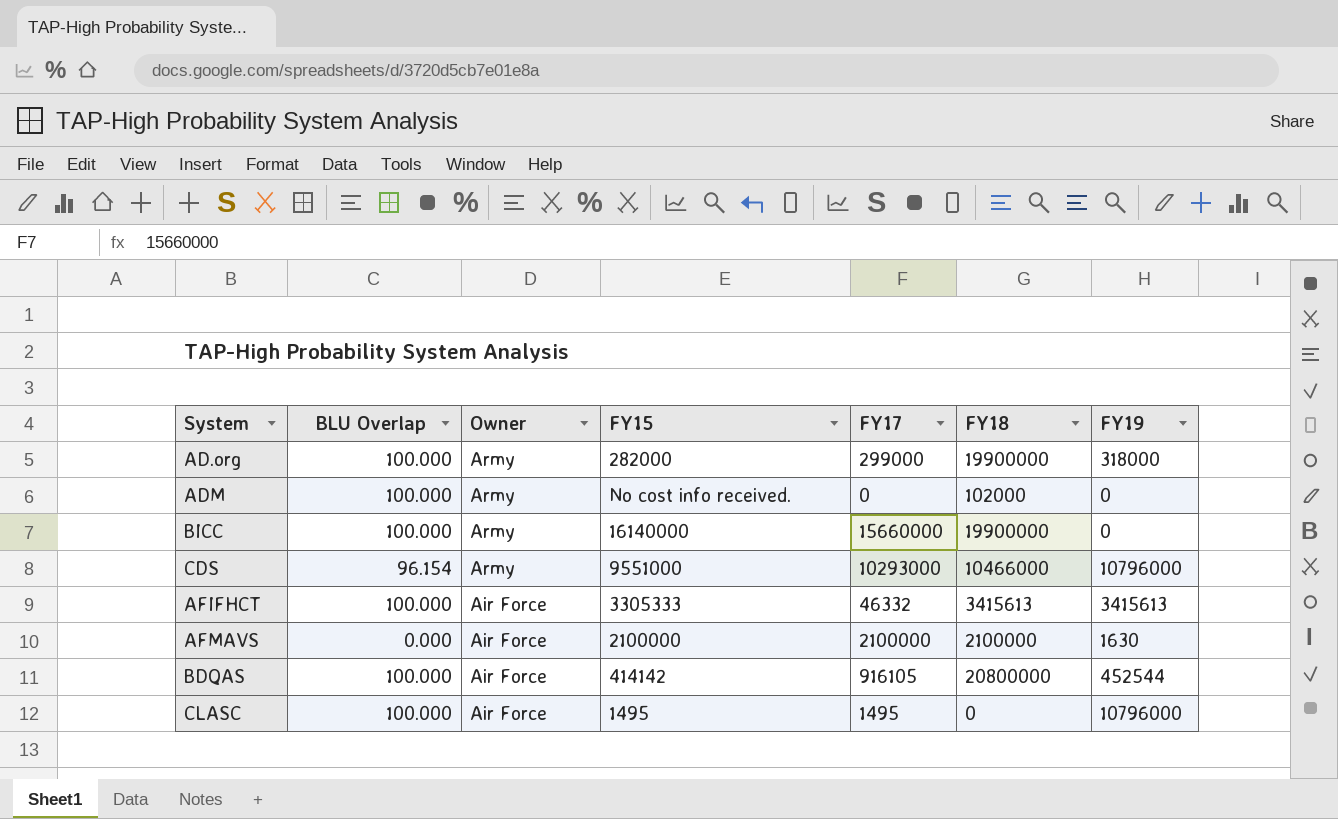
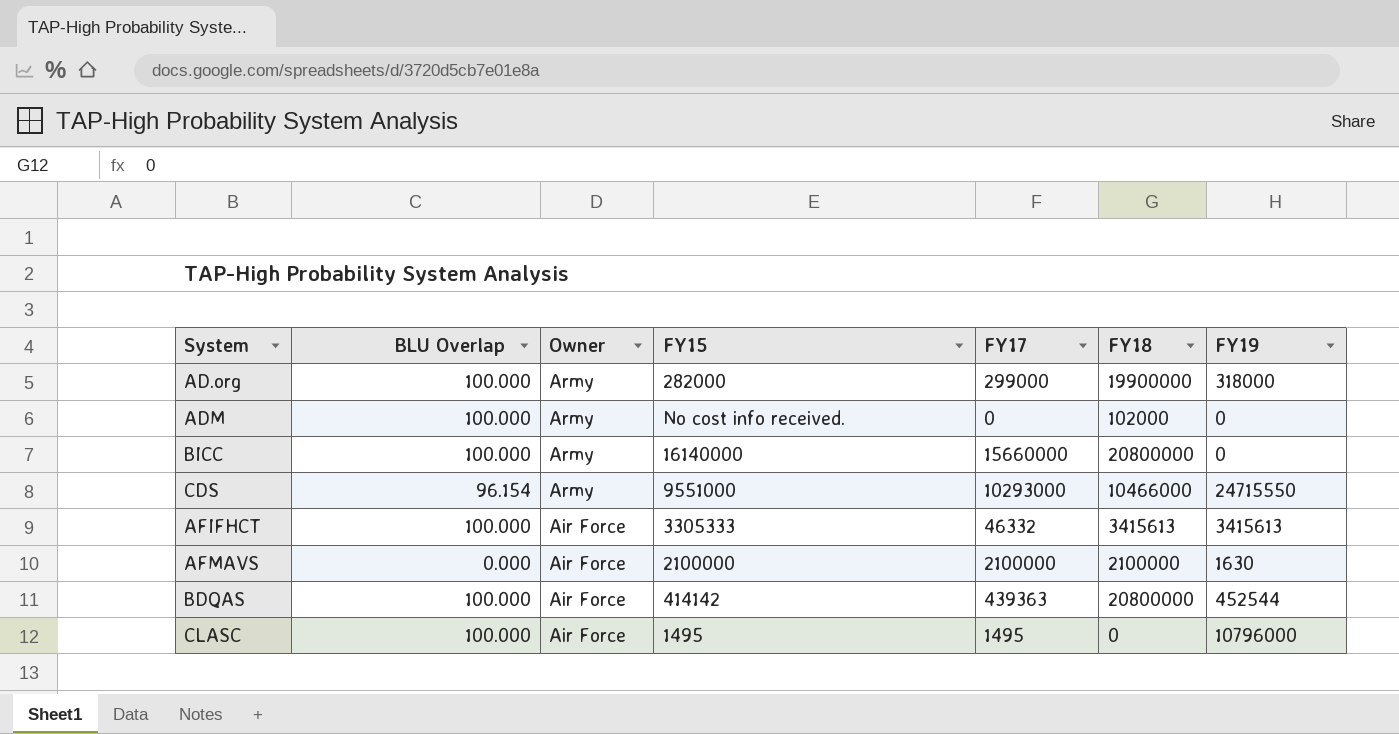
BICC | FY18: 19900000 -> 20800000
CDS | FY19: 10796000 -> 24715550
BDQAS | FY17: 916105 -> 439363

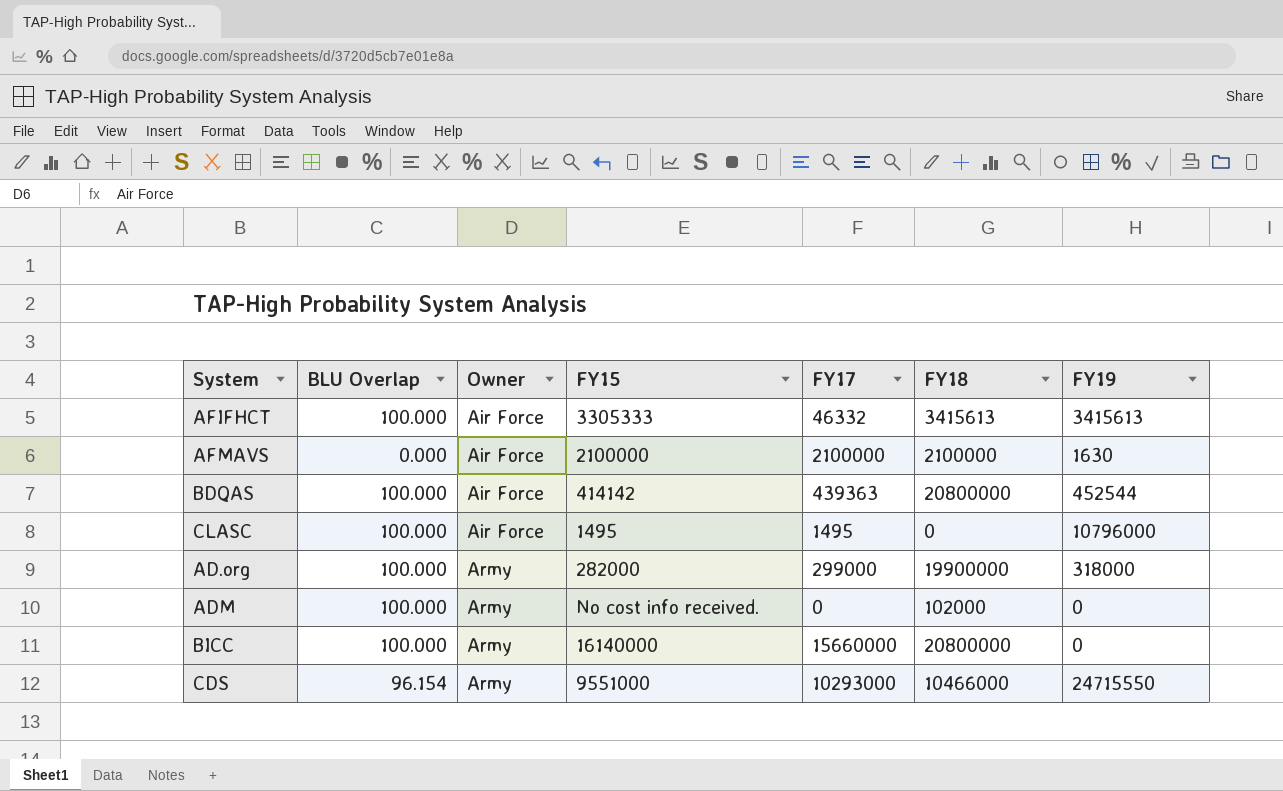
row order: Owner descending -> Owner ascending

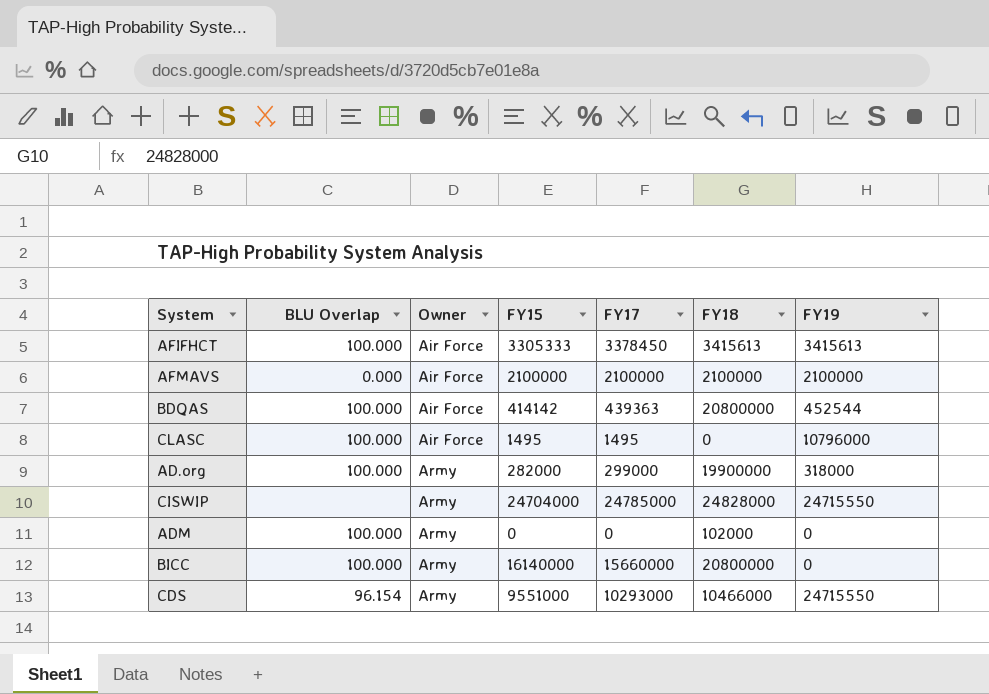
AFIFHCT | FY17: 46332 -> 3378450
AFMAVS | FY19: 1630 -> 2100000
row CISWIP: none -> none | Army | 24704000 | 24785000 | 24828000 | 24715550
ADM | FY15: No cost info received. -> 0

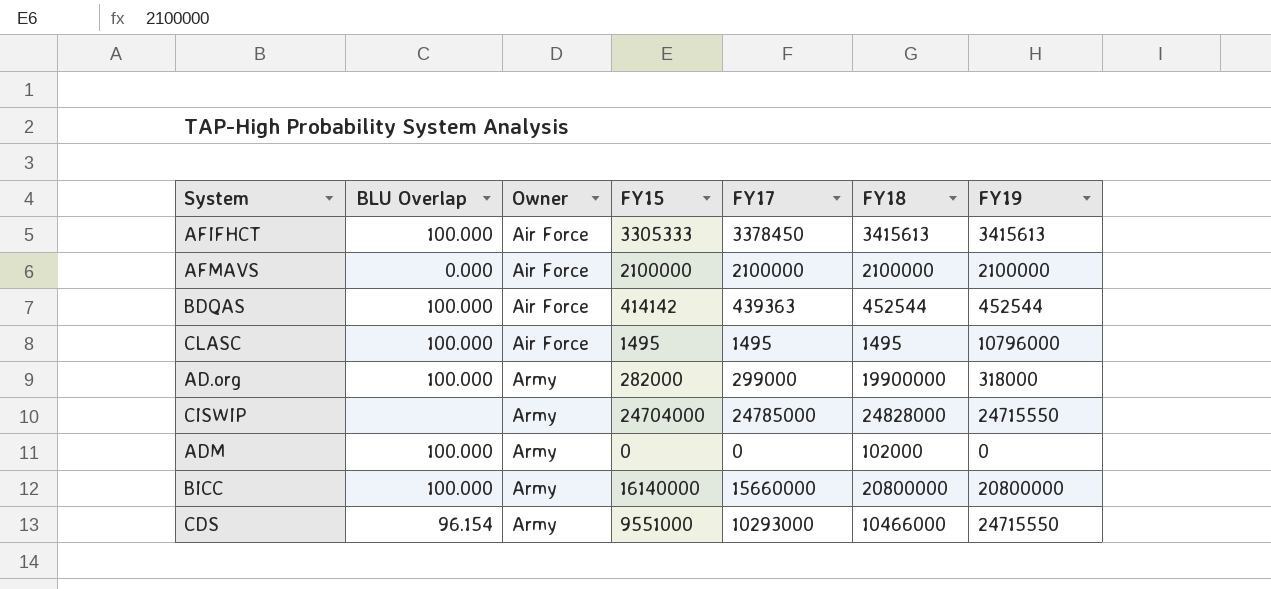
BDQAS | FY18: 20800000 -> 452544
CLASC | FY18: 0 -> 1495
BICC | FY19: 0 -> 20800000

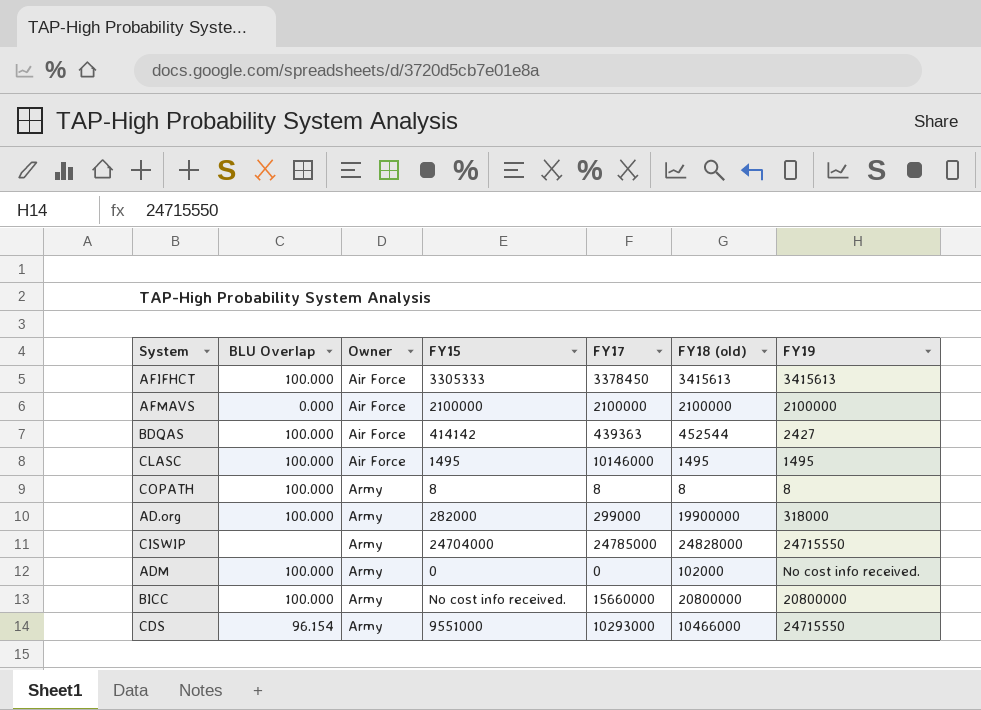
column name: FY18 -> FY18 (old)
BDQAS | FY19: 452544 -> 2427
CLASC | FY17: 1495 -> 10146000
CLASC | FY19: 10796000 -> 1495
row COPATH: none -> 100.000 | Army | 8 | 8 | 8 | 8
ADM | FY19: 0 -> No cost info received.
BICC | FY15: 16140000 -> No cost info received.

